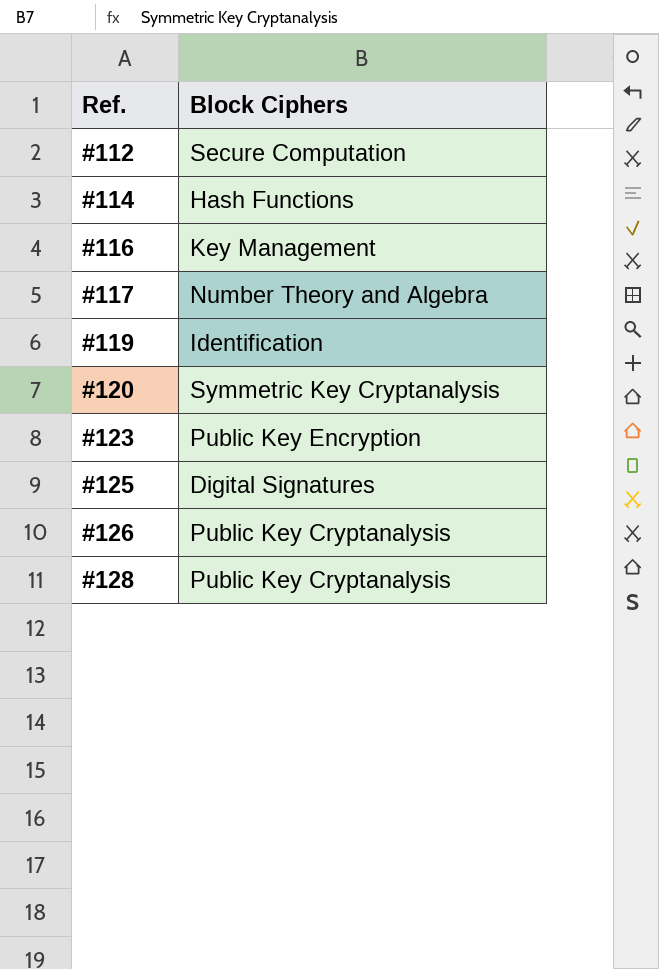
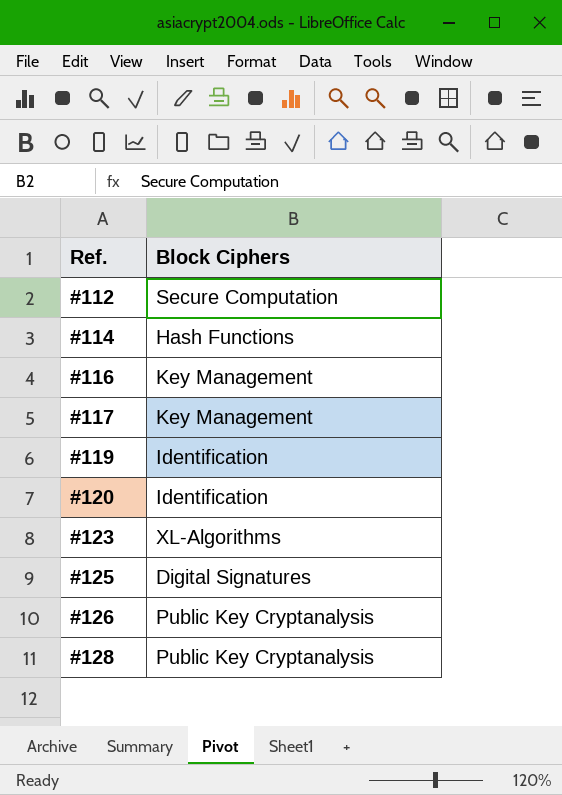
#117 | Block Ciphers: Number Theory and Algebra -> Key Management
#120 | Block Ciphers: Symmetric Key Cryptanalysis -> Identification
#123 | Block Ciphers: Public Key Encryption -> XL-Algorithms

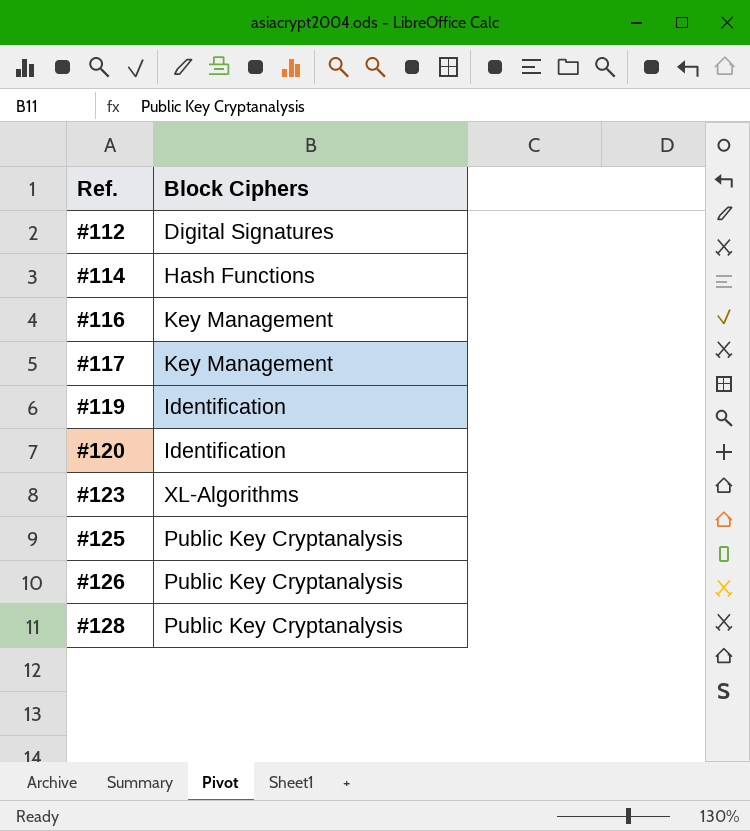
#112 | Block Ciphers: Secure Computation -> Digital Signatures
#125 | Block Ciphers: Digital Signatures -> Public Key Cryptanalysis

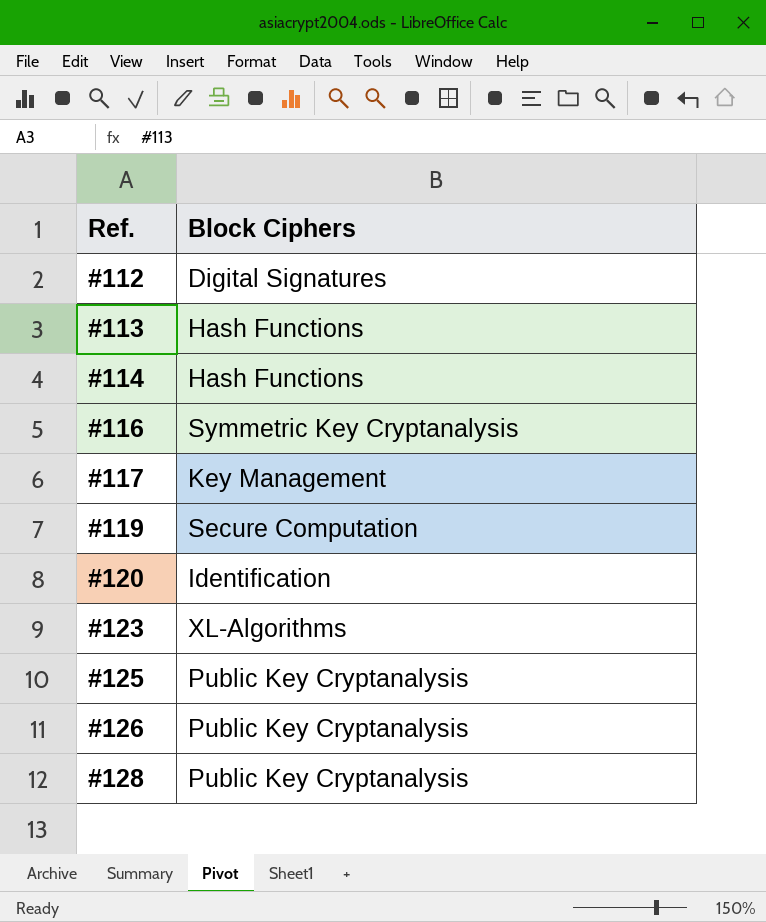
row #113: none -> Hash Functions
#116 | Block Ciphers: Key Management -> Symmetric Key Cryptanalysis
#119 | Block Ciphers: Identification -> Secure Computation

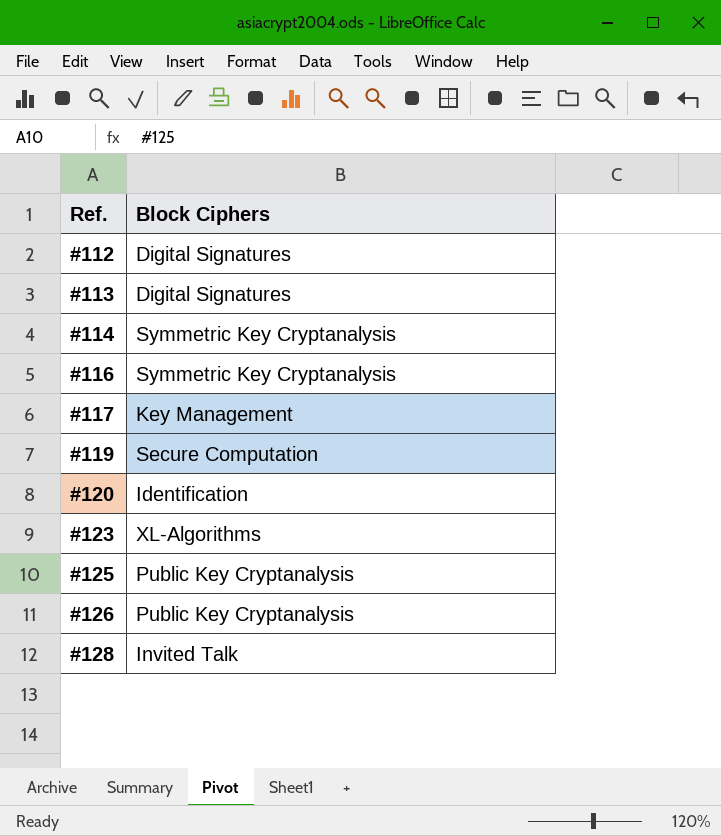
#113 | Block Ciphers: Hash Functions -> Digital Signatures
#114 | Block Ciphers: Hash Functions -> Symmetric Key Cryptanalysis
#128 | Block Ciphers: Public Key Cryptanalysis -> Invited Talk

